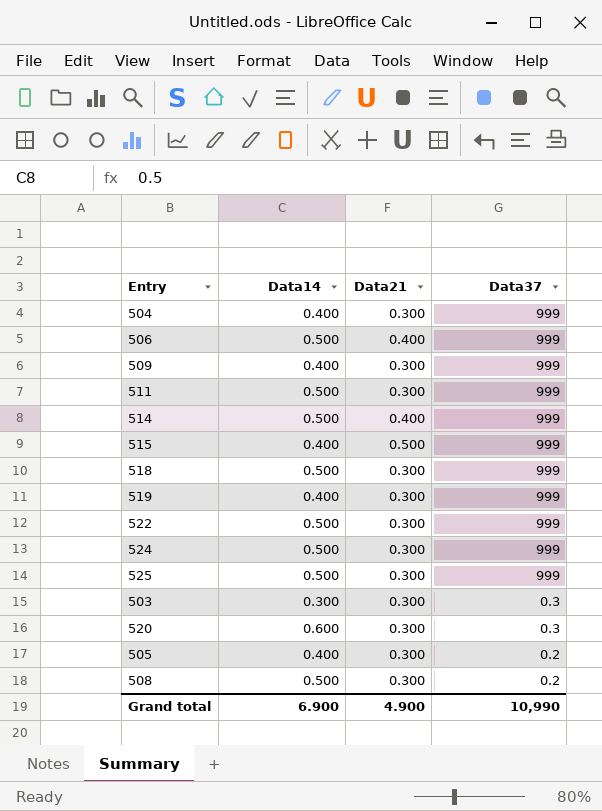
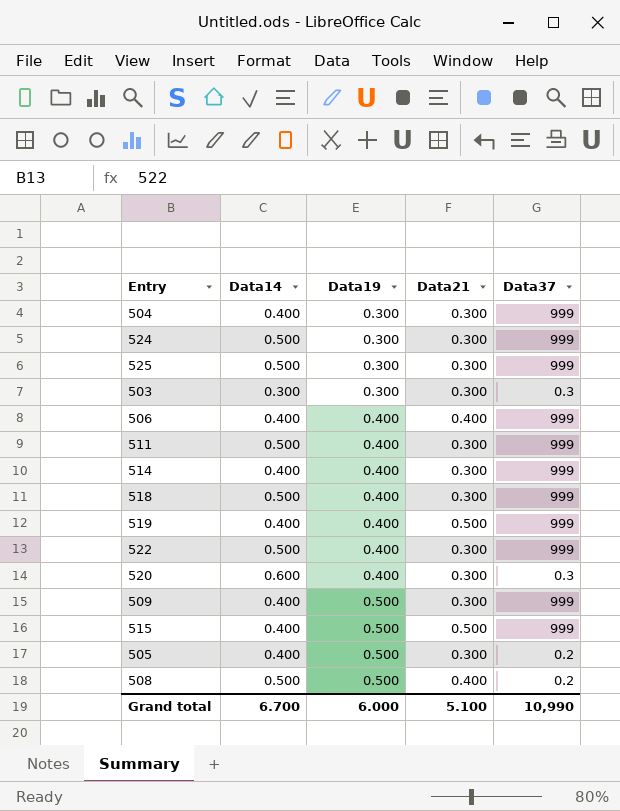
row order: Data37 descending -> Data19 ascending
column Data19 | position: none -> 3
506 | Data14: 0.500 -> 0.400
514 | Data14: 0.500 -> 0.400
514 | Data21: 0.400 -> 0.300
519 | Data21: 0.300 -> 0.500
508 | Data21: 0.300 -> 0.400
Grand total | Data14: 6.900 -> 6.700
Grand total | Data21: 4.900 -> 5.100

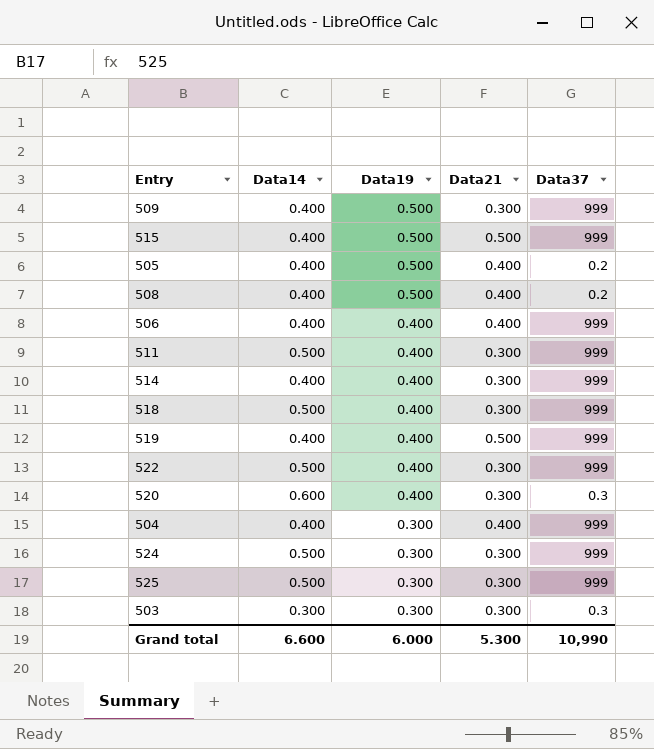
row order: Data19 ascending -> Data19 descending
505 | Data21: 0.300 -> 0.400
508 | Data14: 0.500 -> 0.400
504 | Data21: 0.300 -> 0.400
Grand total | Data14: 6.700 -> 6.600
Grand total | Data21: 5.100 -> 5.300

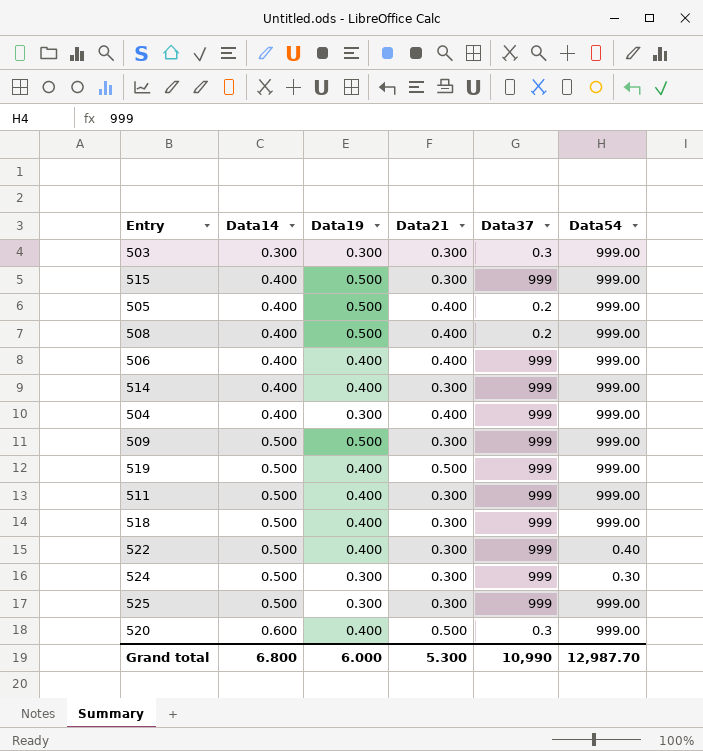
row order: Data19 descending -> Data14 ascending
column Data54 | position: none -> 6
515 | Data21: 0.500 -> 0.300
509 | Data14: 0.400 -> 0.500
519 | Data14: 0.400 -> 0.500
520 | Data21: 0.300 -> 0.500
Grand total | Data14: 6.600 -> 6.800

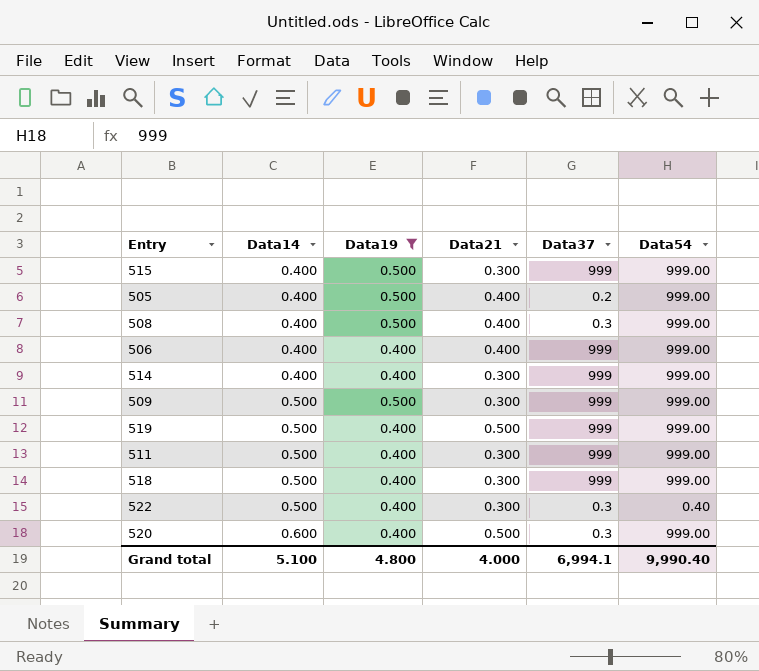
filter: none -> Data19 != 0.300
508 | Data37: 0.2 -> 0.3
522 | Data37: 999 -> 0.3
Grand total | Data14: 6.800 -> 5.100
Grand total | Data19: 6.000 -> 4.800
Grand total | Data21: 5.300 -> 4.000
Grand total | Data37: 10,990 -> 6,994.1
Grand total | Data54: 12,987.70 -> 9,990.40

